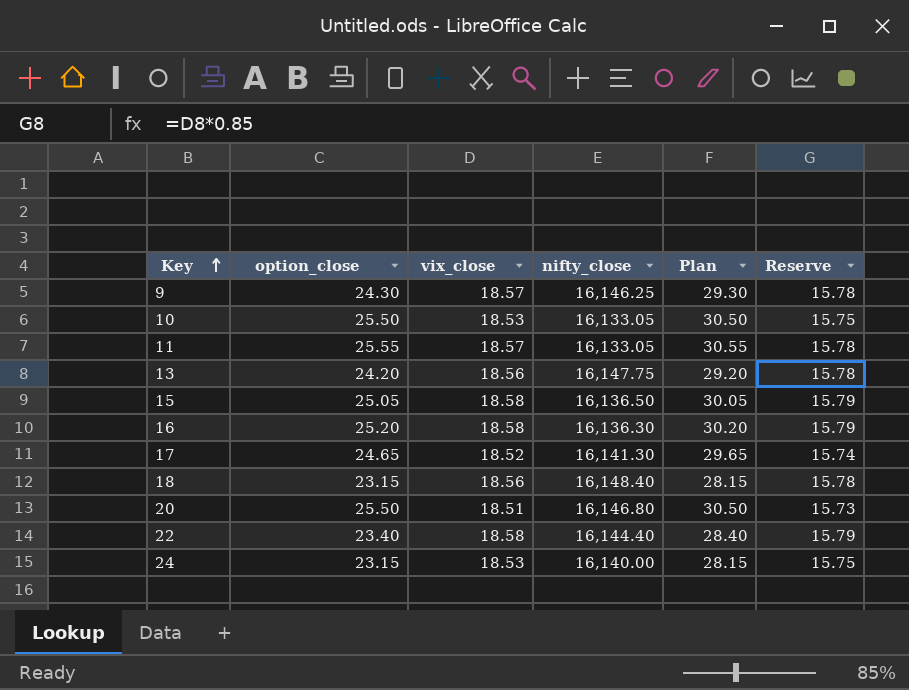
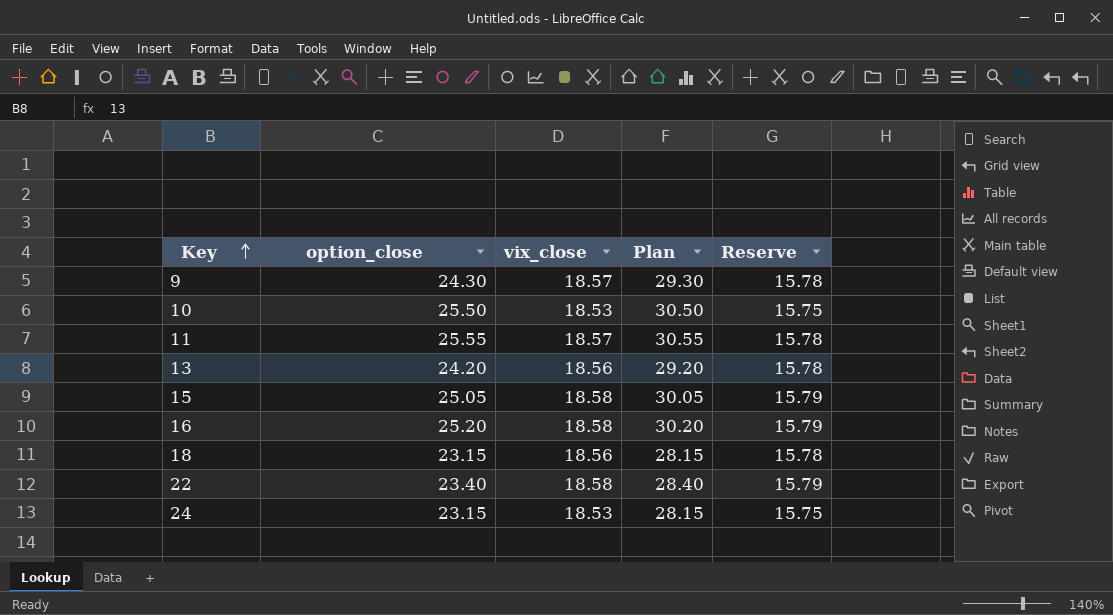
column nifty_close | position: 4 -> none
row 17: 24.65 | 18.52 | 16,141.30 | 29.65 | 15.74 -> none
row 20: 25.50 | 18.51 | 16,146.80 | 30.50 | 15.73 -> none

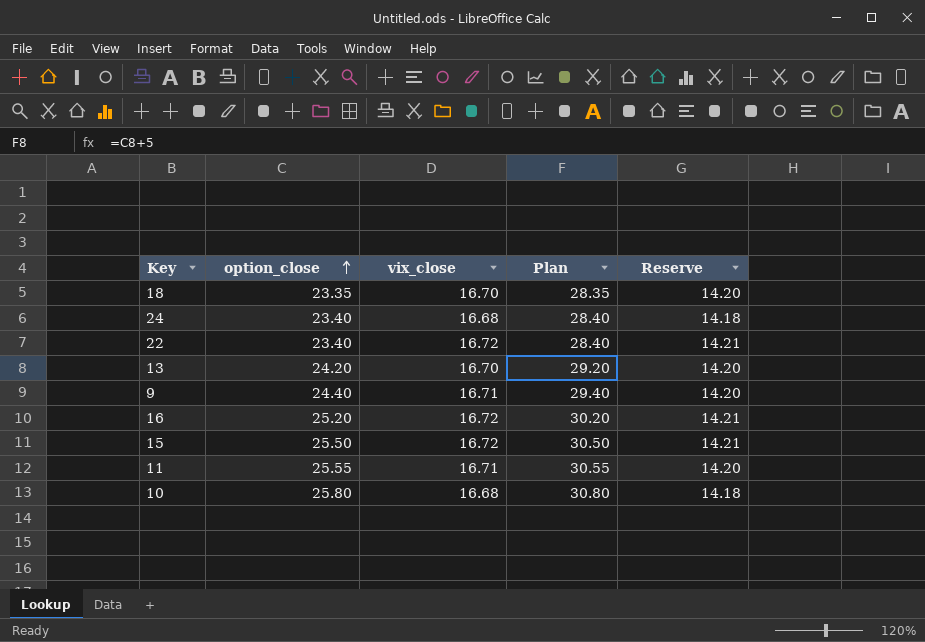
row order: Key ascending -> option_close ascending
18 | option_close: 23.15 -> 23.35
18 | vix_close: 18.56 -> 16.70
18 | Plan: 28.15 -> 28.35
18 | Reserve: 15.78 -> 14.20
24 | option_close: 23.15 -> 23.40
24 | vix_close: 18.53 -> 16.68
24 | Plan: 28.15 -> 28.40
24 | Reserve: 15.75 -> 14.18
22 | vix_close: 18.58 -> 16.72
22 | Reserve: 15.79 -> 14.21
13 | vix_close: 18.56 -> 16.70
13 | Reserve: 15.78 -> 14.20
9 | option_close: 24.30 -> 24.40
9 | vix_close: 18.57 -> 16.71
9 | Plan: 29.30 -> 29.40
9 | Reserve: 15.78 -> 14.20
16 | vix_close: 18.58 -> 16.72
16 | Reserve: 15.79 -> 14.21
15 | option_close: 25.05 -> 25.50
15 | vix_close: 18.58 -> 16.72
15 | Plan: 30.05 -> 30.50
15 | Reserve: 15.79 -> 14.21
11 | vix_close: 18.57 -> 16.71
11 | Reserve: 15.78 -> 14.20
10 | option_close: 25.50 -> 25.80
10 | vix_close: 18.53 -> 16.68
10 | Plan: 30.50 -> 30.80
10 | Reserve: 15.75 -> 14.18

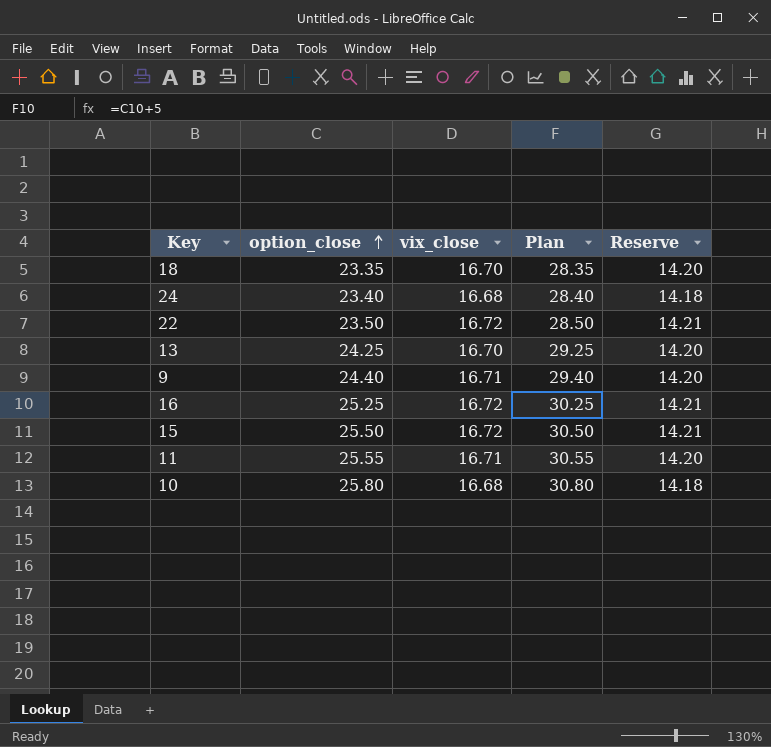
22 | option_close: 23.40 -> 23.50
22 | Plan: 28.40 -> 28.50
13 | option_close: 24.20 -> 24.25
13 | Plan: 29.20 -> 29.25
16 | option_close: 25.20 -> 25.25
16 | Plan: 30.20 -> 30.25

